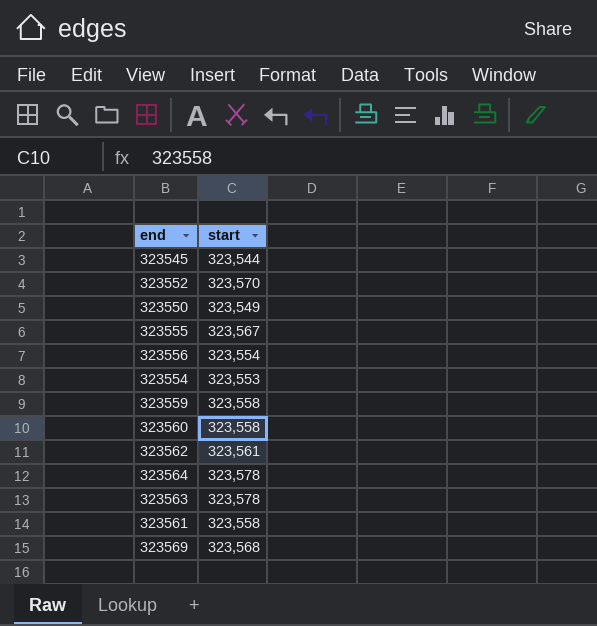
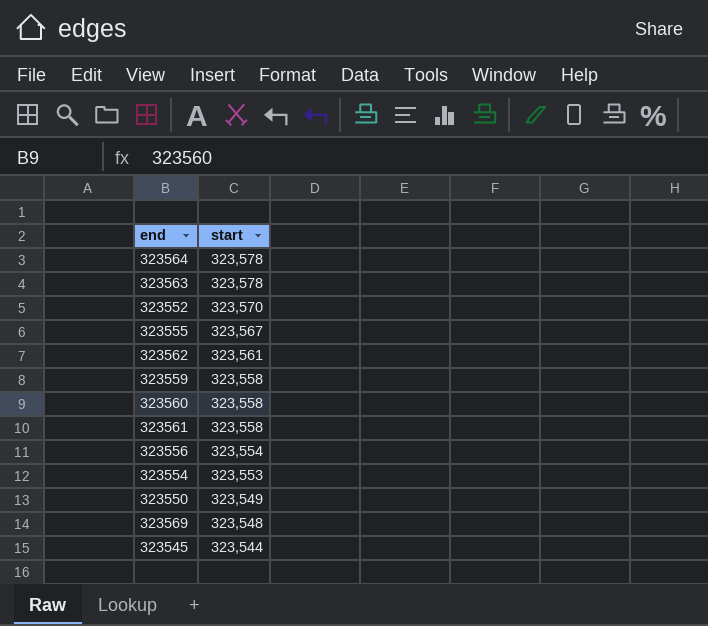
row order: none -> start descending
323569 | start: 323,568 -> 323,548

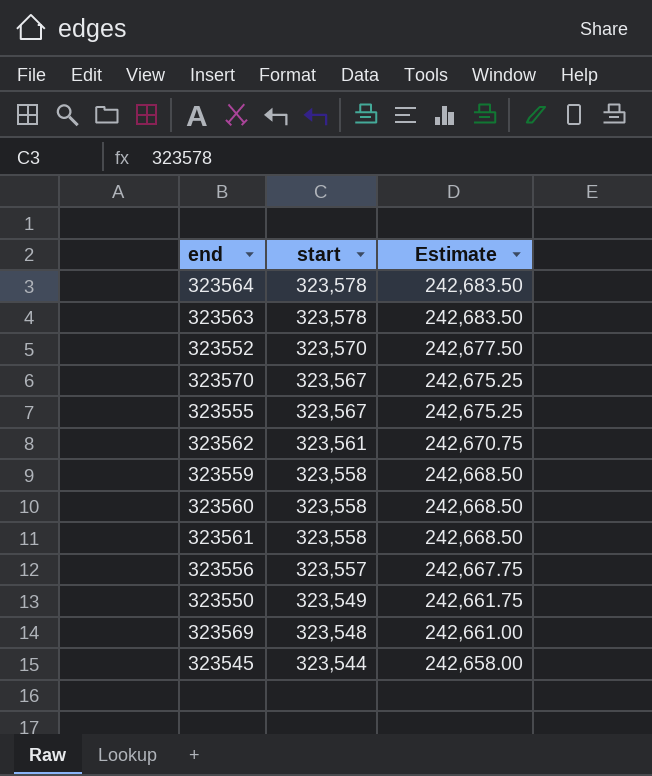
column Estimate | formula: none -> [start] * 0.75
row 323554: 323,553 -> none
row 323570: none -> 323,567 | 242,675.25
323556 | start: 323,554 -> 323,557

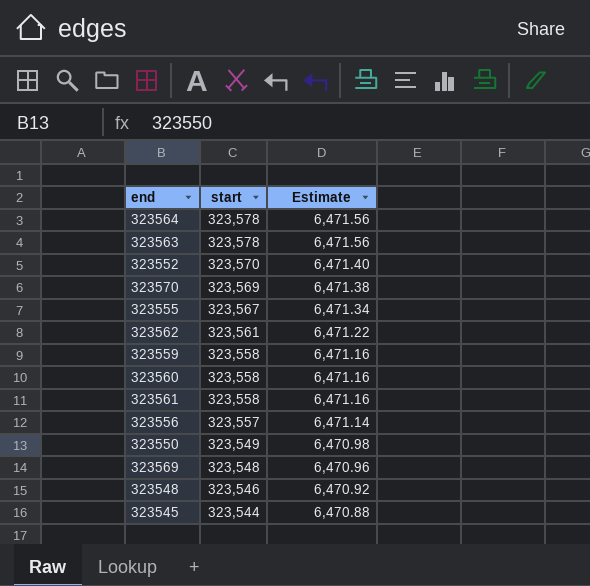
column Estimate | formula: [start] * 0.75 -> [start] * 0.02
323570 | start: 323,567 -> 323,569
row 323548: none -> 323,546 | 6,470.92

